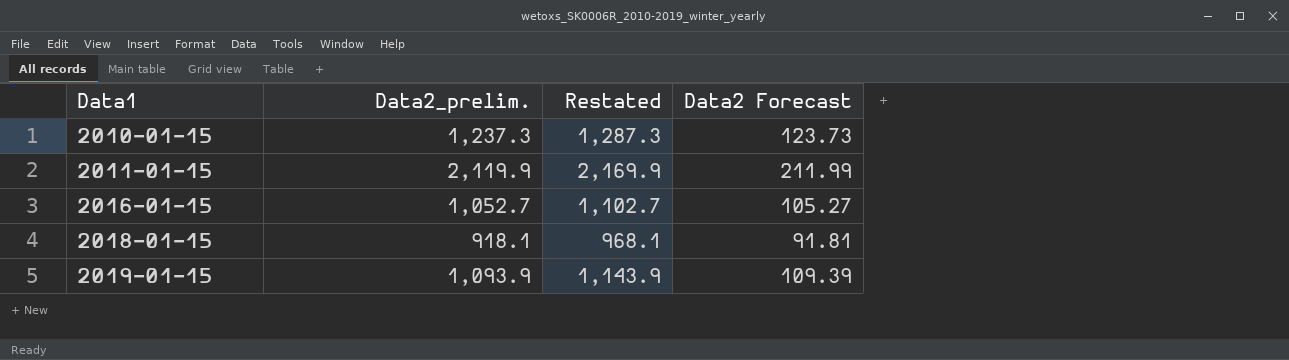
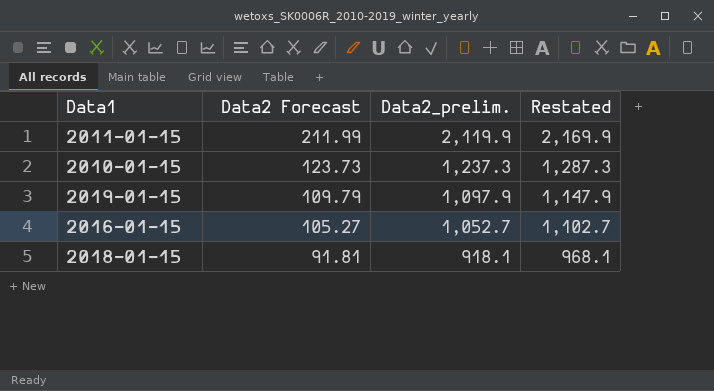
row order: Data1 ascending -> Data2 Forecast descending
column Data2 Forecast | position: 4 -> 2
2019-01-15 | Data2 Forecast: 109.39 -> 109.79
2019-01-15 | Data2_prelim.: 1,093.9 -> 1,097.9
2019-01-15 | Restated: 1,143.9 -> 1,147.9

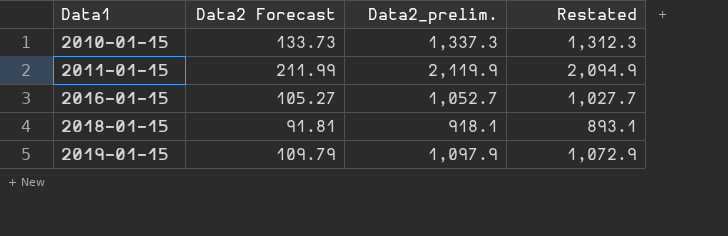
row order: Data2 Forecast descending -> Data1 ascending
column Restated | formula: [Data2_prelim.] + 50 -> [Data2_prelim.] - 25
2010-01-15 | Data2 Forecast: 123.73 -> 133.73
2010-01-15 | Data2_prelim.: 1,237.3 -> 1,337.3

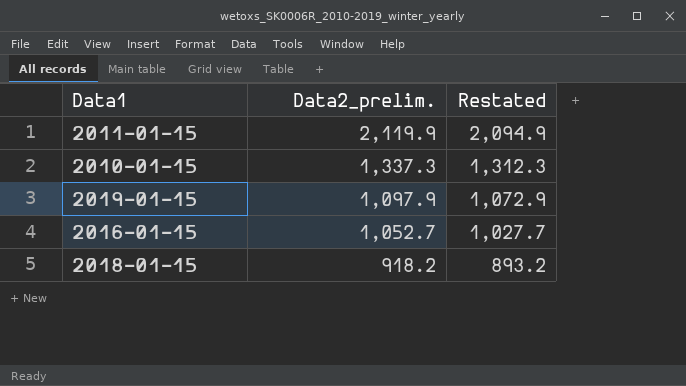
row order: Data1 ascending -> Data2_prelim. descending
column Data2 Forecast | formula: [Data2_prelim.] * 0.1 -> none
2018-01-15 | Data2_prelim.: 918.1 -> 918.2
2018-01-15 | Restated: 893.1 -> 893.2

